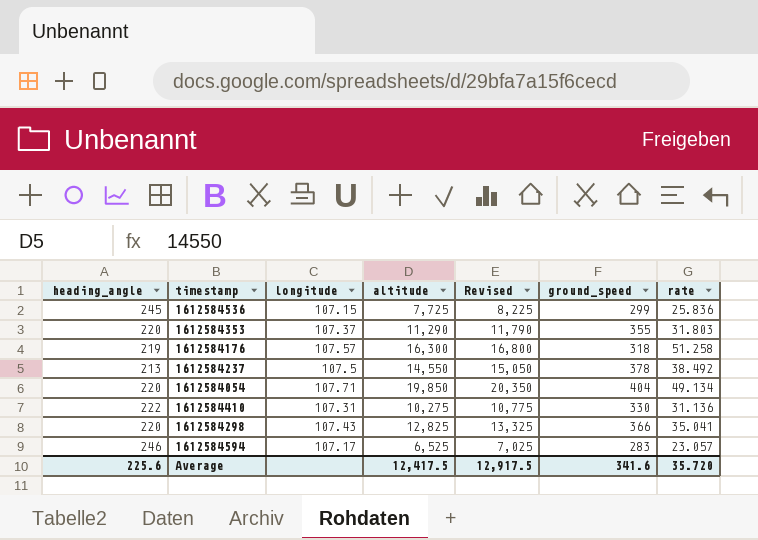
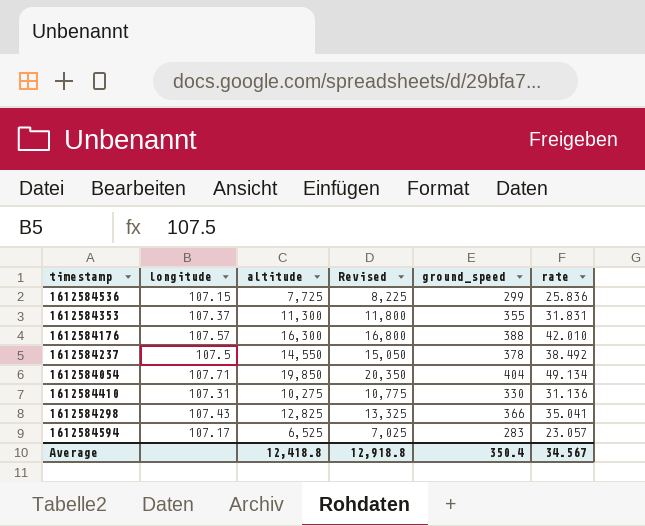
column heading_angle | position: 1 -> none
1612584353 | altitude: 11,290 -> 11,300
1612584353 | Revised: 11,790 -> 11,800
1612584353 | rate: 31.803 -> 31.831
1612584176 | ground_speed: 318 -> 388
1612584176 | rate: 51.258 -> 42.010
Average | altitude: 12,417.5 -> 12,418.8
Average | Revised: 12,917.5 -> 12,918.8
Average | ground_speed: 341.6 -> 350.4
Average | rate: 35.720 -> 34.567

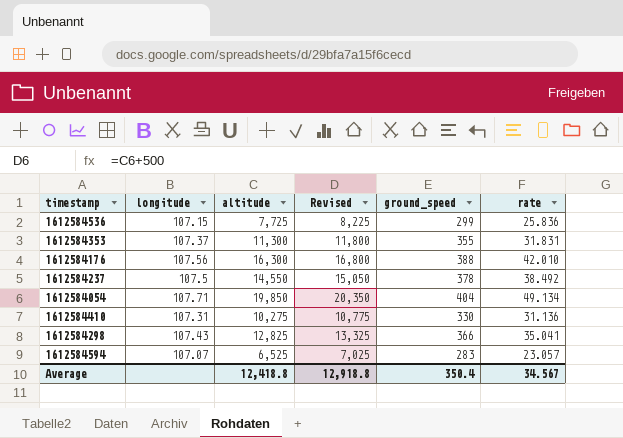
1612584176 | longitude: 107.57 -> 107.56
1612584594 | longitude: 107.17 -> 107.07

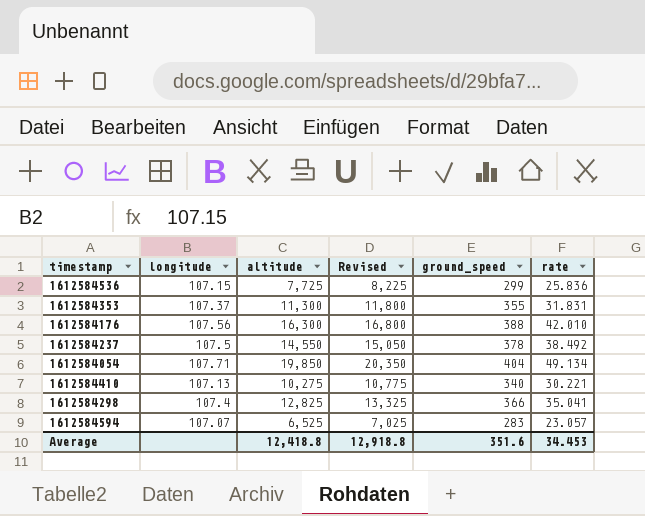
1612584410 | longitude: 107.31 -> 107.13
1612584410 | ground_speed: 330 -> 340
1612584410 | rate: 31.136 -> 30.221
1612584298 | longitude: 107.43 -> 107.4
Average | ground_speed: 350.4 -> 351.6
Average | rate: 34.567 -> 34.453

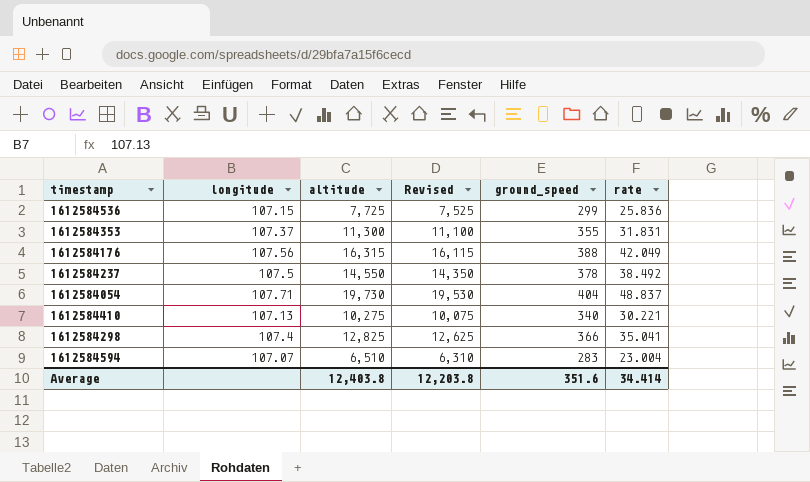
column Revised | formula: [altitude] + 500 -> [altitude] - 200
1612584176 | altitude: 16,300 -> 16,315
1612584176 | rate: 42.010 -> 42.049
1612584054 | altitude: 19,850 -> 19,730
1612584054 | rate: 49.134 -> 48.837
1612584594 | altitude: 6,525 -> 6,510
1612584594 | rate: 23.057 -> 23.004
Average | altitude: 12,418.8 -> 12,403.8
Average | Revised: 12,918.8 -> 12,203.8
Average | rate: 34.453 -> 34.414

